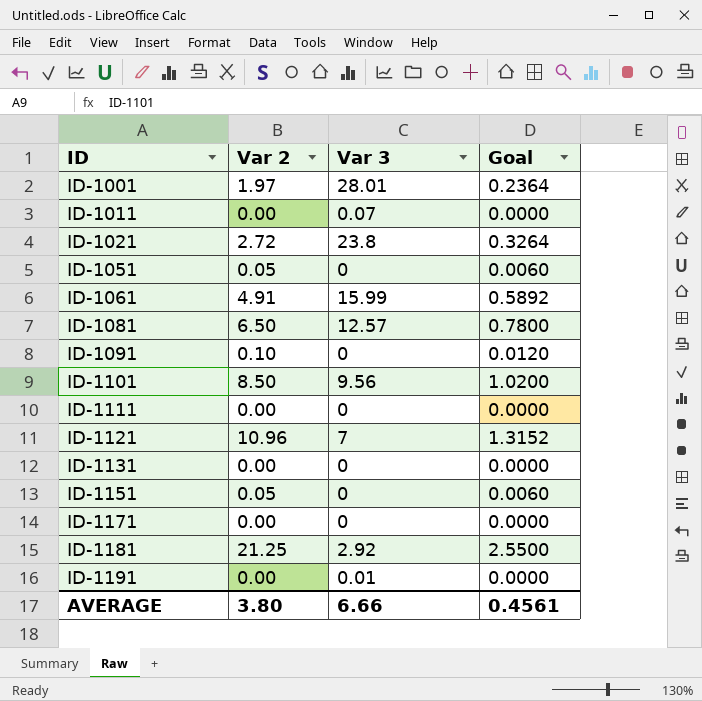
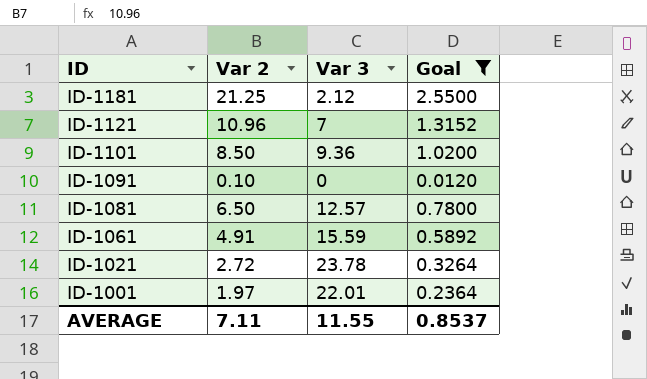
filter: none -> Goal >= 0.0120
row order: ID ascending -> ID descending
ID-1181 | Var 3: 2.92 -> 2.12
ID-1101 | Var 3: 9.56 -> 9.36
ID-1061 | Var 3: 15.99 -> 15.59
ID-1021 | Var 3: 23.8 -> 23.78
ID-1001 | Var 3: 28.01 -> 22.01
AVERAGE | Var 2: 3.80 -> 7.11
AVERAGE | Var 3: 6.66 -> 11.55
AVERAGE | Goal: 0.4561 -> 0.8537

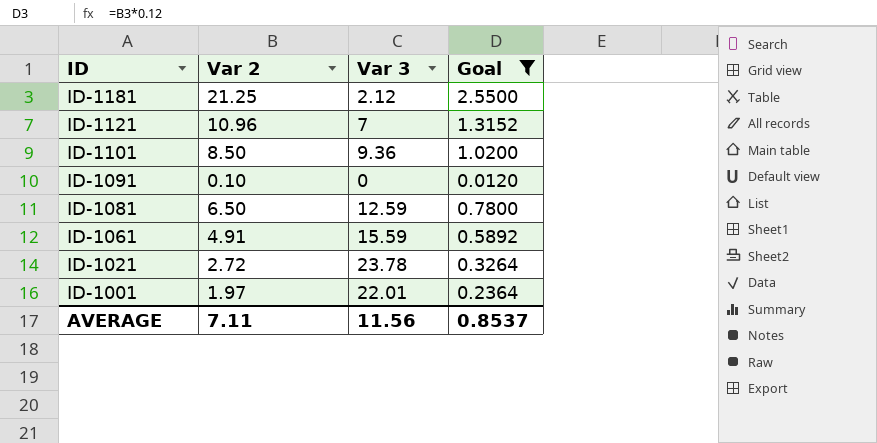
ID-1081 | Var 3: 12.57 -> 12.59
AVERAGE | Var 3: 11.55 -> 11.56

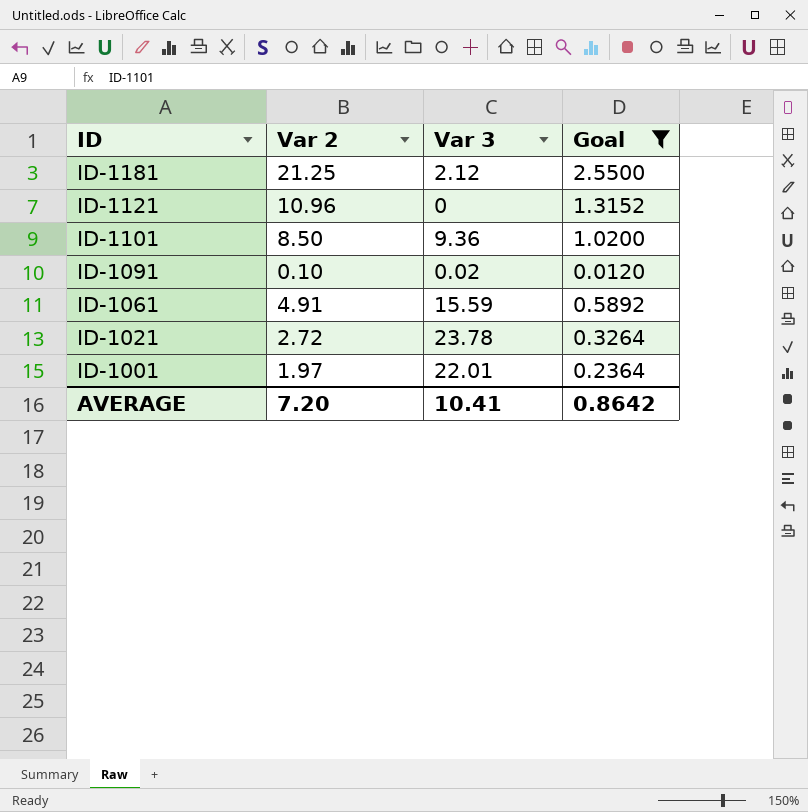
row ID-1081: 6.50 | 12.59 | 0.7800 -> none
ID-1121 | Var 3: 7 -> 0
ID-1091 | Var 3: 0 -> 0.02
AVERAGE | Var 2: 7.11 -> 7.20
AVERAGE | Var 3: 11.56 -> 10.41
AVERAGE | Goal: 0.8537 -> 0.8642

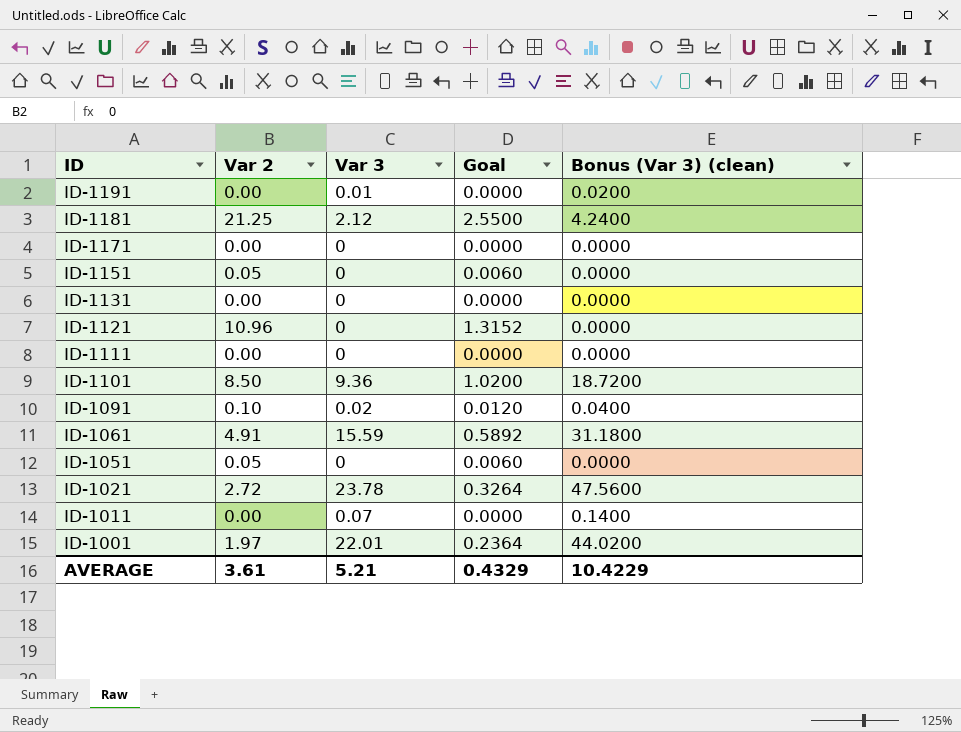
filter: Goal >= 0.0120 -> none
column Bonus (Var 3) (clean) | formula: none -> [Var 3] * 2
AVERAGE | Var 2: 7.20 -> 3.61
AVERAGE | Var 3: 10.41 -> 5.21
AVERAGE | Goal: 0.8642 -> 0.4329

